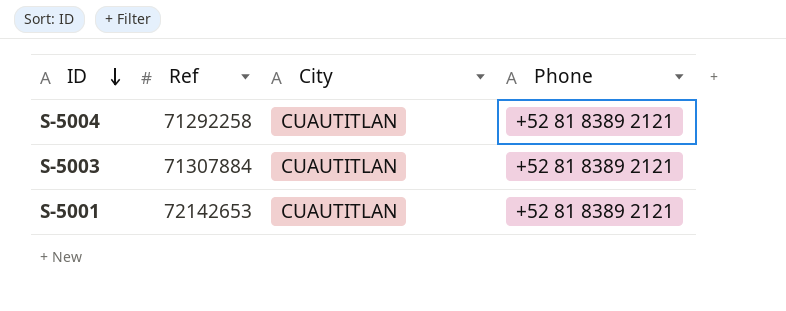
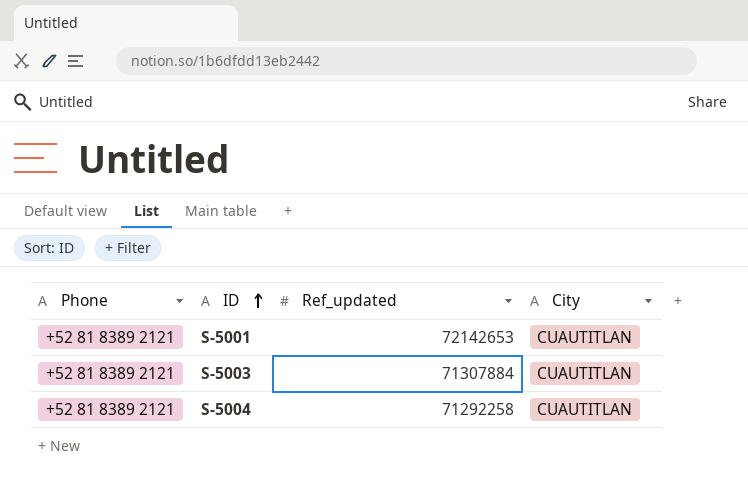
row order: ID descending -> ID ascending
column Phone | position: 4 -> 1
column name: Ref -> Ref_updated

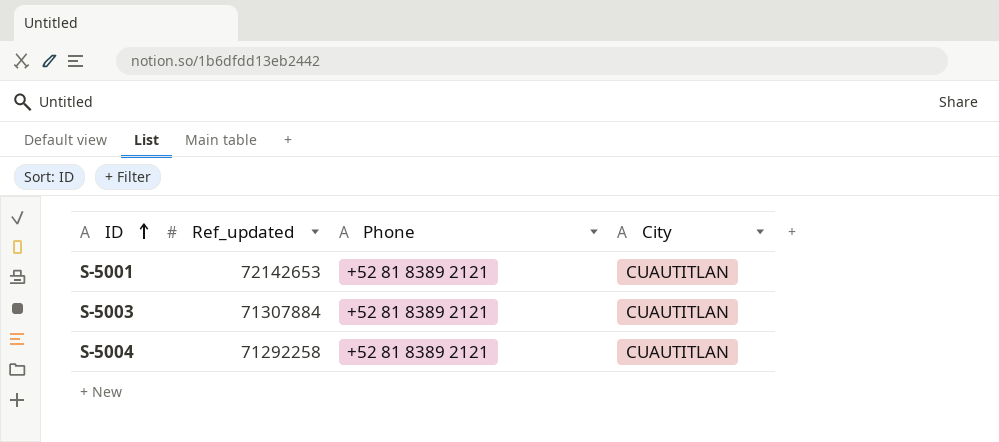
column Phone | position: 1 -> 3

